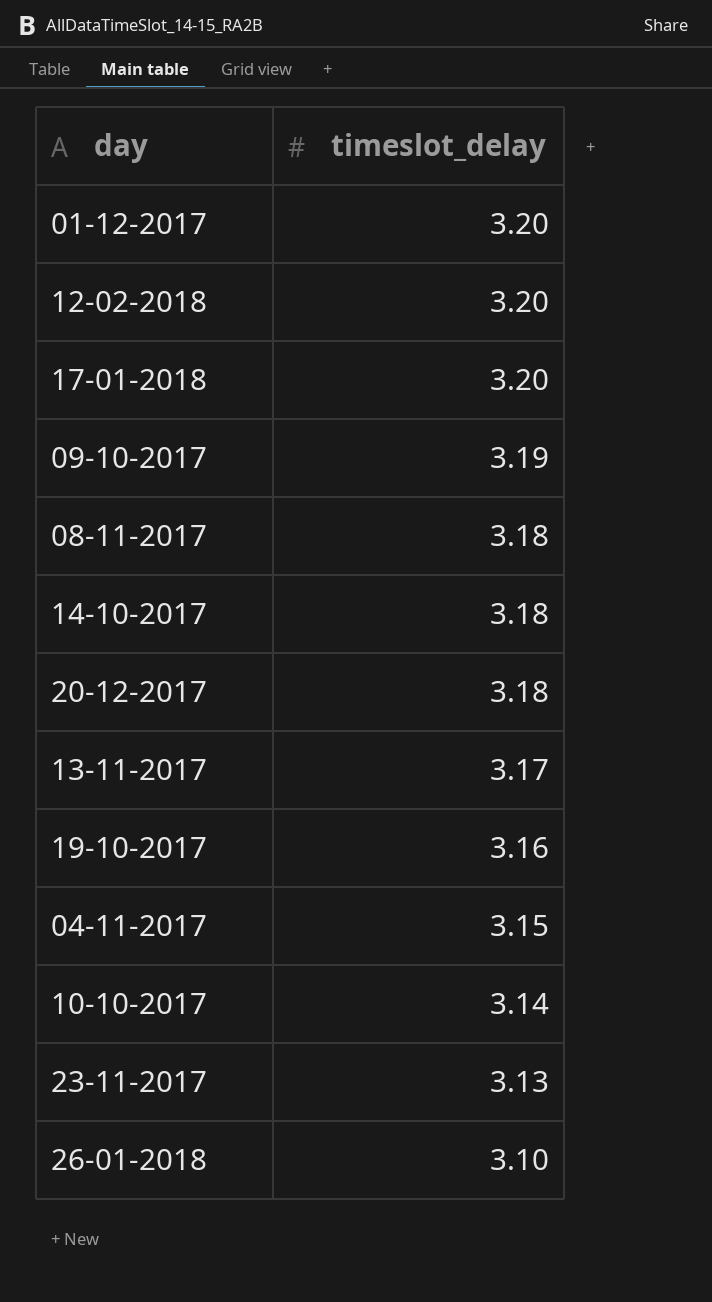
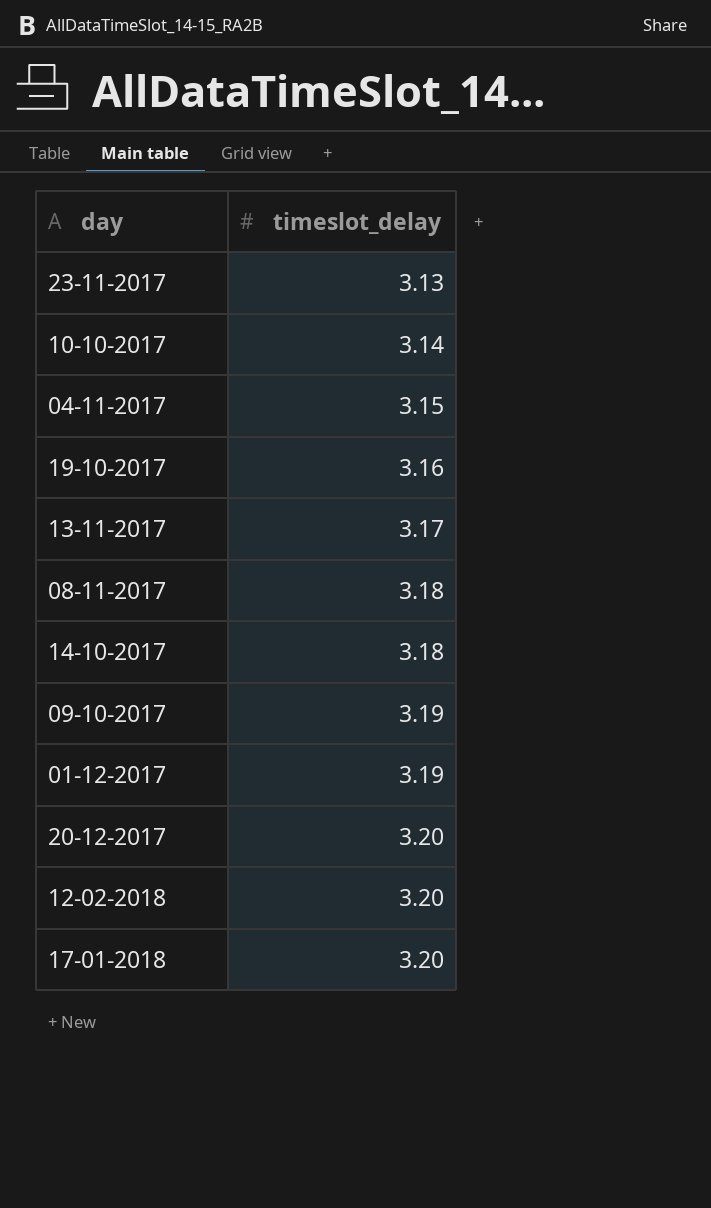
row order: timeslot_delay descending -> timeslot_delay ascending
row 26-01-2018: 3.10 -> none
01-12-2017 | timeslot_delay: 3.20 -> 3.19
20-12-2017 | timeslot_delay: 3.18 -> 3.20

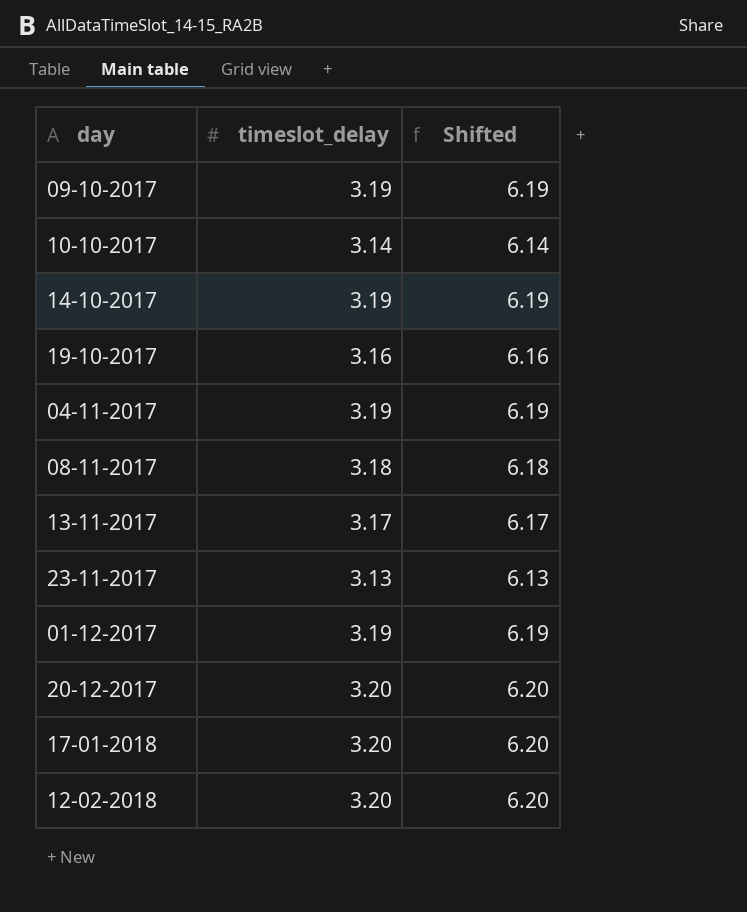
row order: timeslot_delay ascending -> day ascending
column Shifted | formula: none -> [timeslot_delay] + 3
14-10-2017 | timeslot_delay: 3.18 -> 3.19
04-11-2017 | timeslot_delay: 3.15 -> 3.19

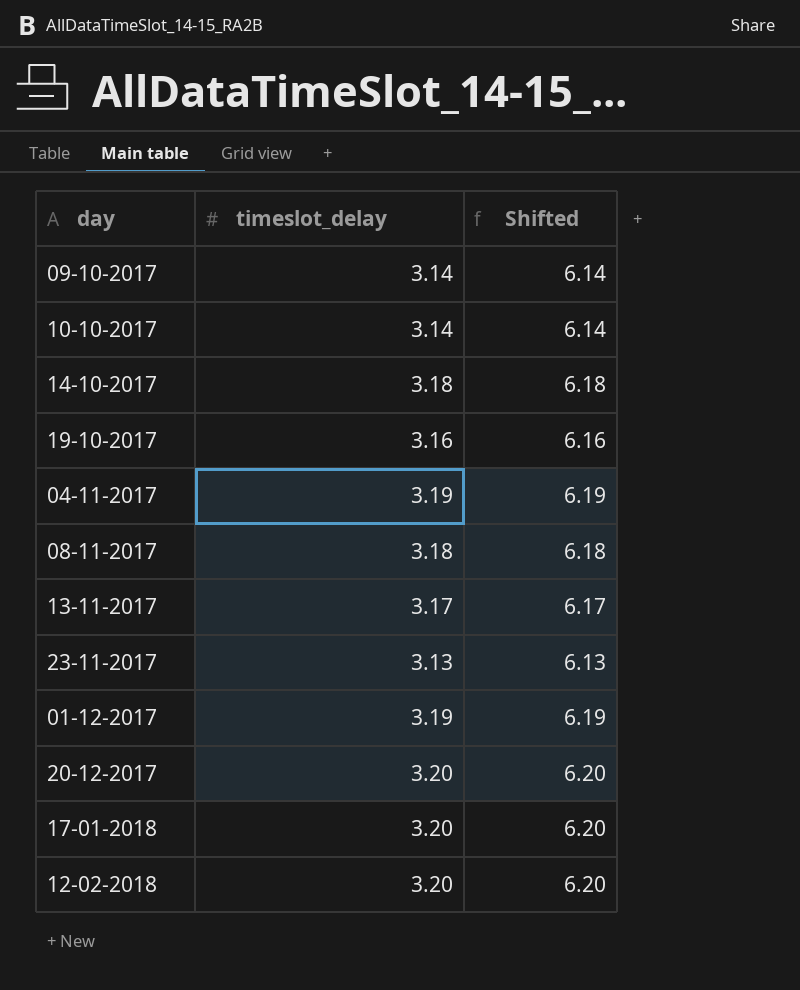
09-10-2017 | timeslot_delay: 3.19 -> 3.14
09-10-2017 | Shifted: 6.19 -> 6.14
14-10-2017 | timeslot_delay: 3.19 -> 3.18
14-10-2017 | Shifted: 6.19 -> 6.18

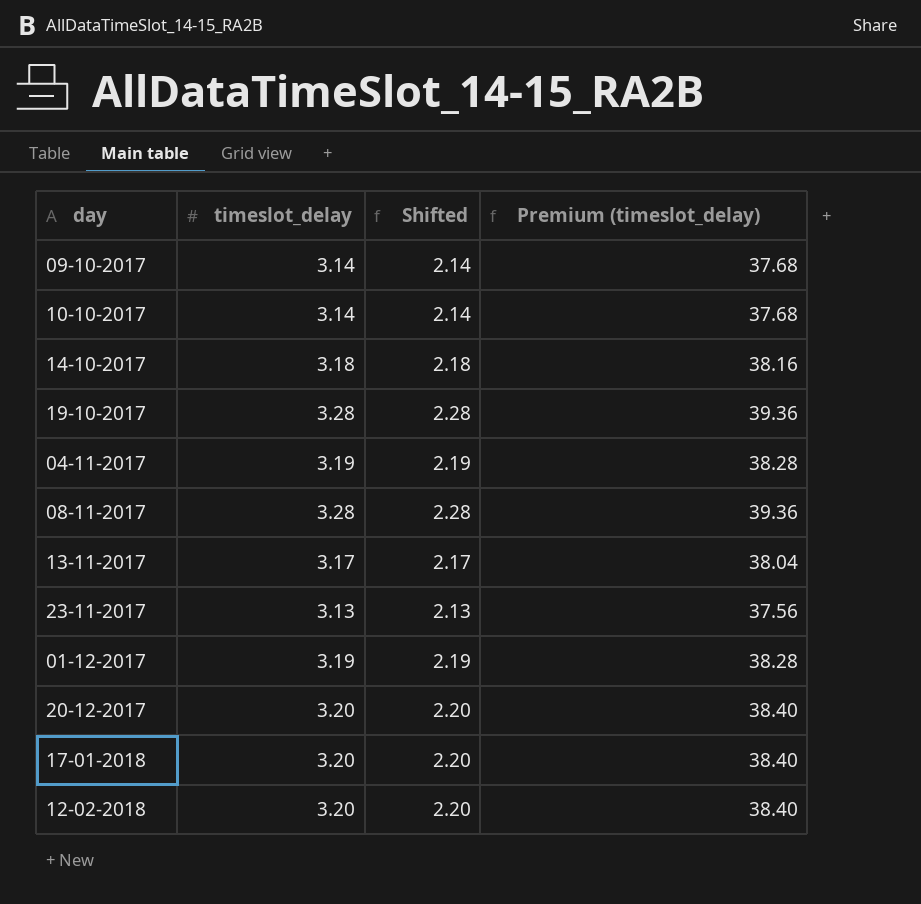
column Shifted | formula: [timeslot_delay] + 3 -> [timeslot_delay] - 1
column Premium (timeslot_delay) | formula: none -> [timeslot_delay] * 12
19-10-2017 | timeslot_delay: 3.16 -> 3.28
08-11-2017 | timeslot_delay: 3.18 -> 3.28

